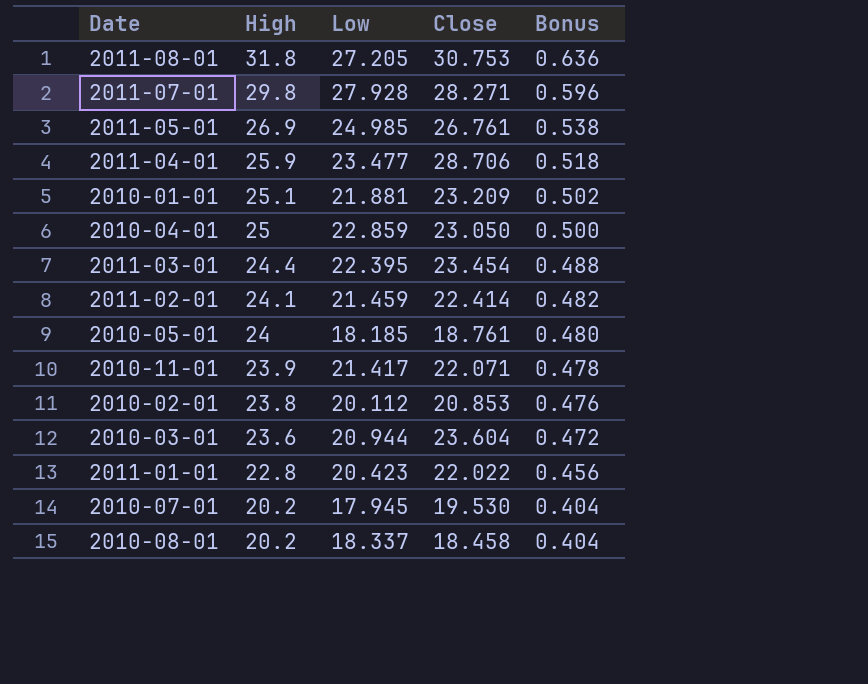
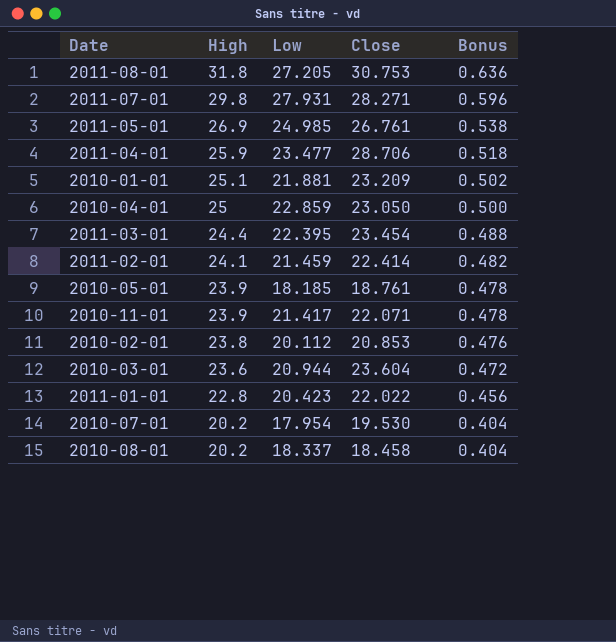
2011-07-01 | Low: 27.928 -> 27.931
2010-05-01 | High: 24 -> 23.9
2010-05-01 | Bonus: 0.480 -> 0.478
2010-07-01 | Low: 17.945 -> 17.954

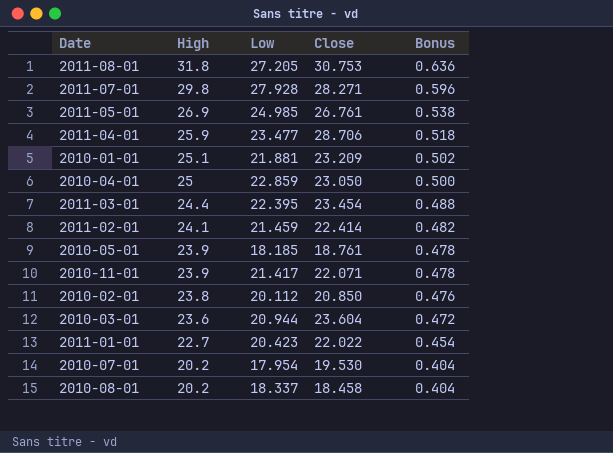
2011-07-01 | Low: 27.931 -> 27.928
2010-02-01 | Close: 20.853 -> 20.850
2011-01-01 | High: 22.8 -> 22.7
2011-01-01 | Bonus: 0.456 -> 0.454

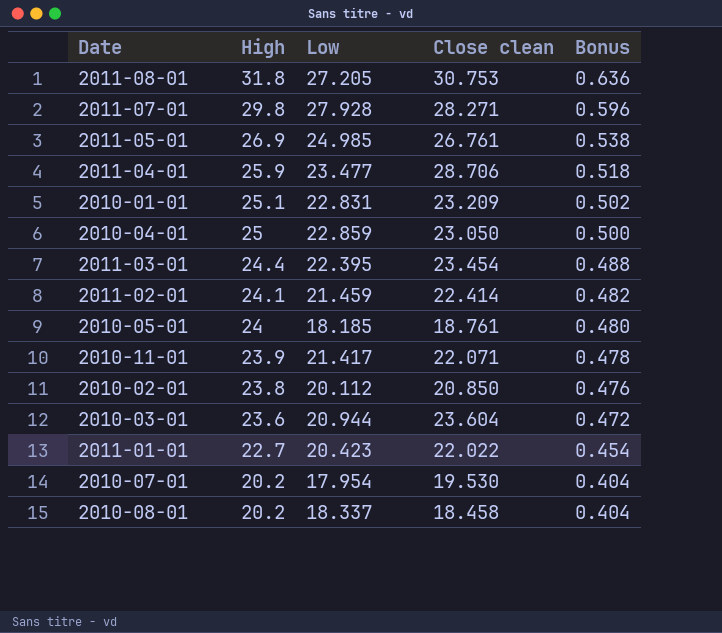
column name: Close -> Close clean
2010-01-01 | Low: 21.881 -> 22.831
2010-05-01 | High: 23.9 -> 24
2010-05-01 | Bonus: 0.478 -> 0.480

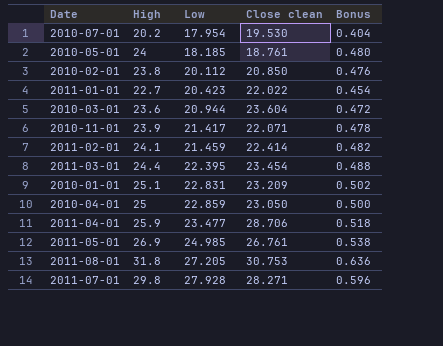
row order: High descending -> Low ascending
row 2010-08-01: 20.2 | 18.337 | 18.458 | 0.404 -> none

